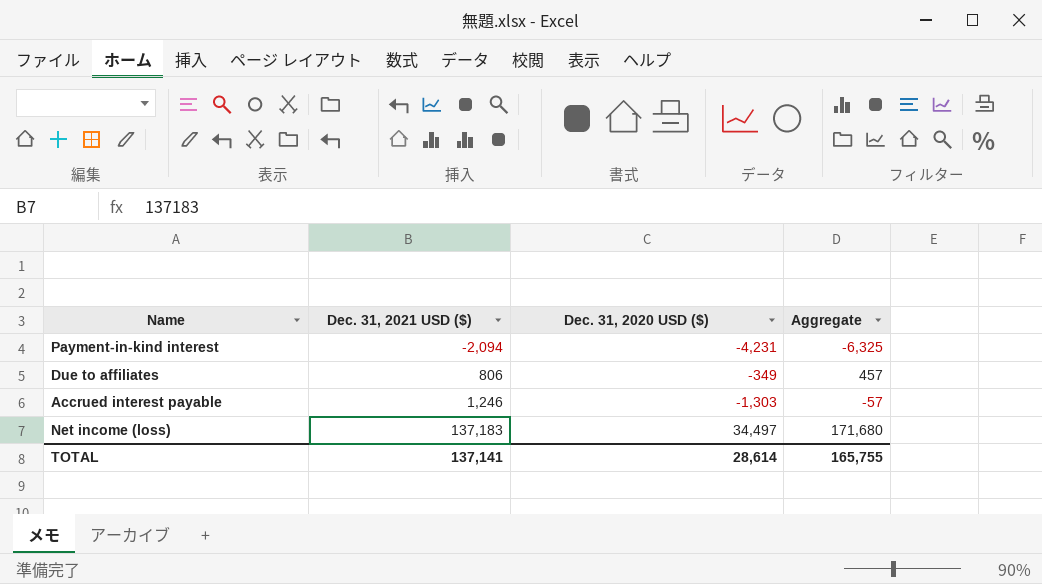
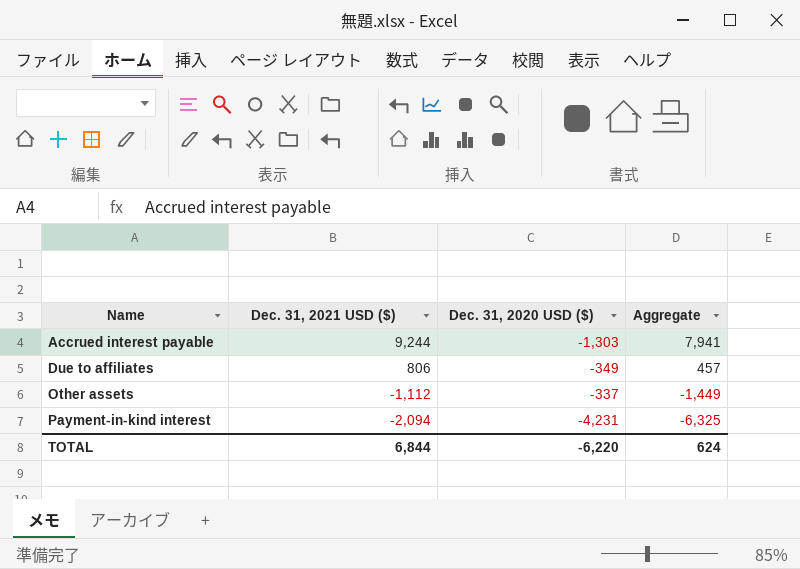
row order: Dec. 31, 2021 USD ($) ascending -> Name ascending
row Net income (loss): 137,183 | 34,497 | 171,680 -> none
Accrued interest payable | Dec. 31, 2021 USD ($): 1,246 -> 9,244
Accrued interest payable | Aggregate: -57 -> 7,941
row Other assets: none -> -1,112 | -337 | -1,449
TOTAL | Dec. 31, 2021 USD ($): 137,141 -> 6,844
TOTAL | Dec. 31, 2020 USD ($): 28,614 -> -6,220
TOTAL | Aggregate: 165,755 -> 624

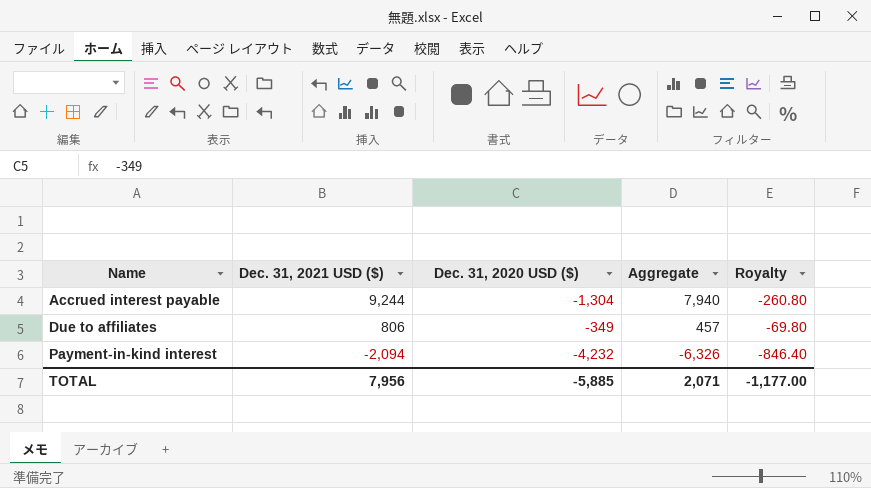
column Royalty | formula: none -> [Dec. 31, 2020 USD ($)] * 0.2
row Other assets: -1,112 | -337 | -1,449 -> none
Accrued interest payable | Dec. 31, 2020 USD ($): -1,303 -> -1,304
Accrued interest payable | Aggregate: 7,941 -> 7,940
Payment-in-kind interest | Dec. 31, 2020 USD ($): -4,231 -> -4,232
Payment-in-kind interest | Aggregate: -6,325 -> -6,326
TOTAL | Dec. 31, 2021 USD ($): 6,844 -> 7,956
TOTAL | Dec. 31, 2020 USD ($): -6,220 -> -5,885
TOTAL | Aggregate: 624 -> 2,071

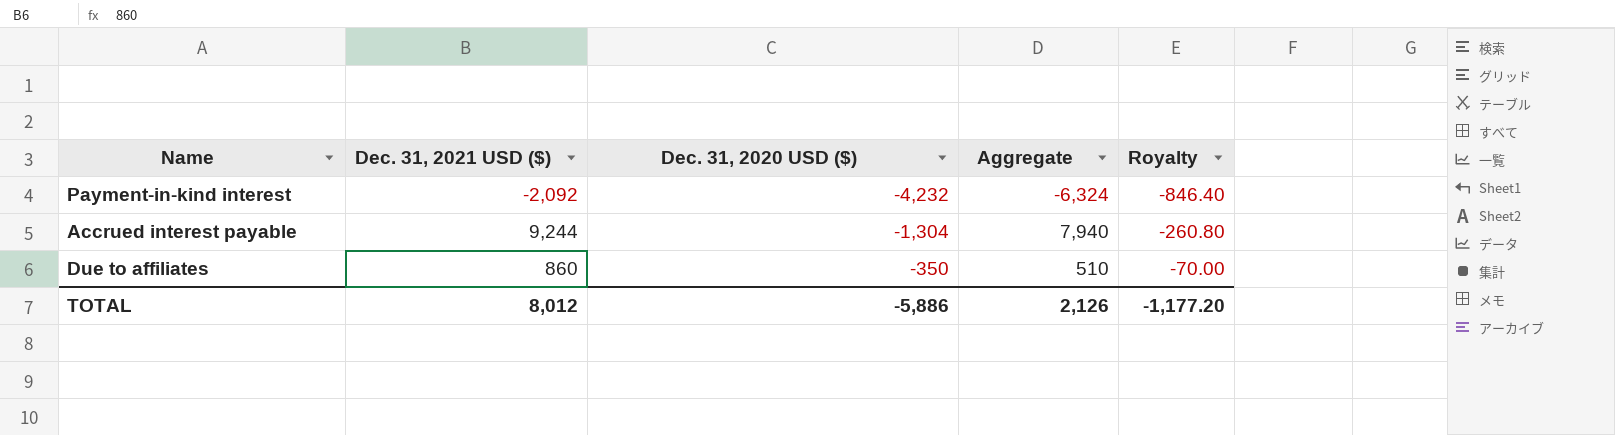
row order: Name ascending -> Dec. 31, 2020 USD ($) ascending
Payment-in-kind interest | Dec. 31, 2021 USD ($): -2,094 -> -2,092
Payment-in-kind interest | Aggregate: -6,326 -> -6,324
Due to affiliates | Dec. 31, 2021 USD ($): 806 -> 860
Due to affiliates | Dec. 31, 2020 USD ($): -349 -> -350
Due to affiliates | Aggregate: 457 -> 510
Due to affiliates | Royalty: -69.80 -> -70.00
TOTAL | Dec. 31, 2021 USD ($): 7,956 -> 8,012
TOTAL | Dec. 31, 2020 USD ($): -5,885 -> -5,886
TOTAL | Aggregate: 2,071 -> 2,126
TOTAL | Royalty: -1,177.00 -> -1,177.20

